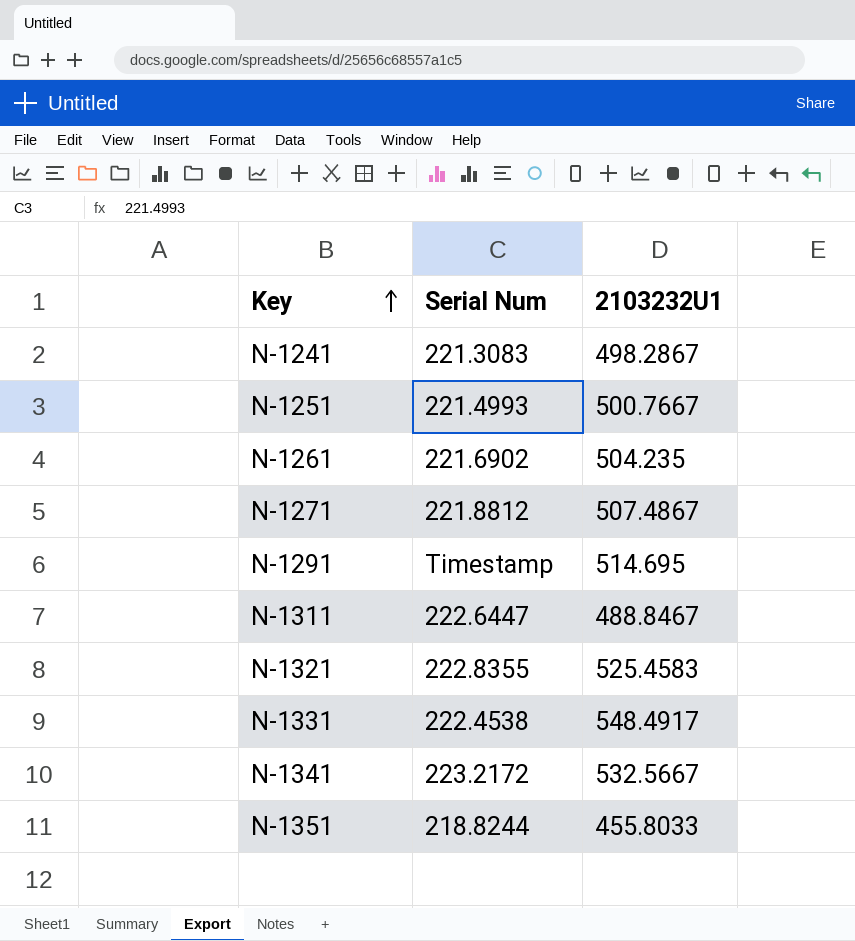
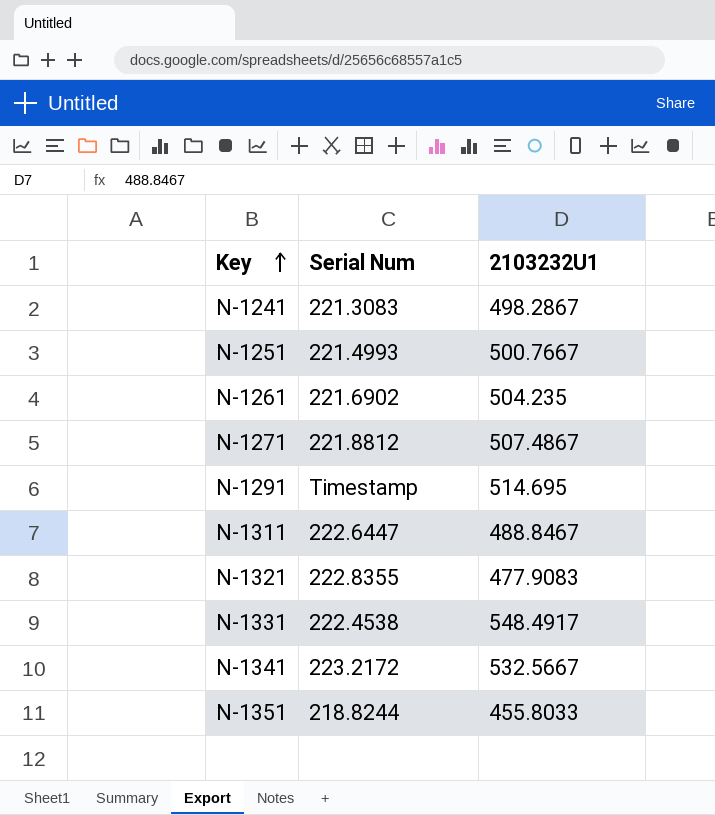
N-1321 | 2103232U1: 525.4583 -> 477.9083

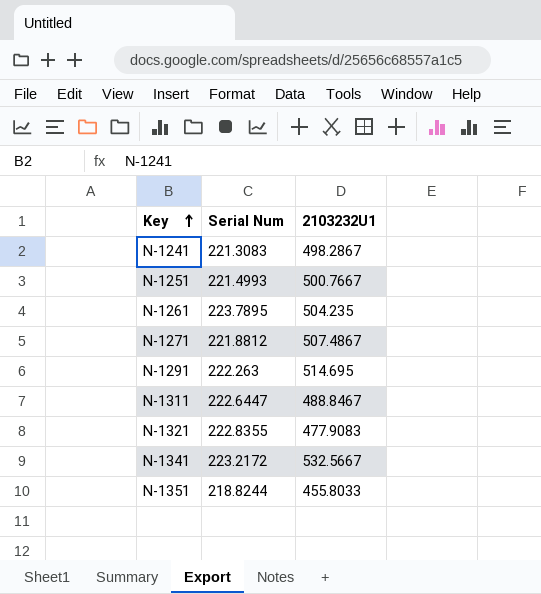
row N-1331: 222.4538 | 548.4917 -> none
N-1261 | Serial Num: 221.6902 -> 223.7895
N-1291 | Serial Num: Timestamp -> 222.263

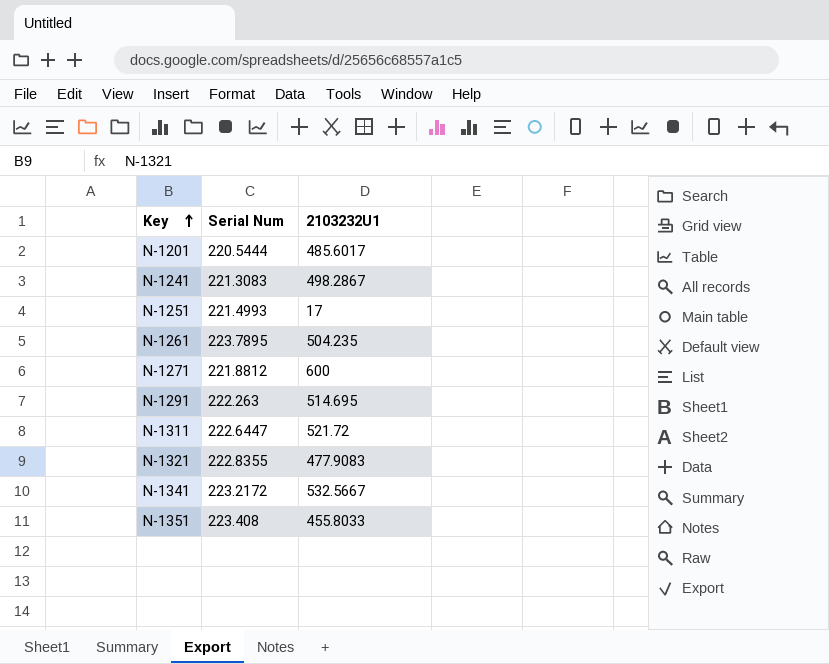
row N-1201: none -> 220.5444 | 485.6017
N-1251 | 2103232U1: 500.7667 -> 17
N-1271 | 2103232U1: 507.4867 -> 600
N-1311 | 2103232U1: 488.8467 -> 521.72
N-1351 | Serial Num: 218.8244 -> 223.408

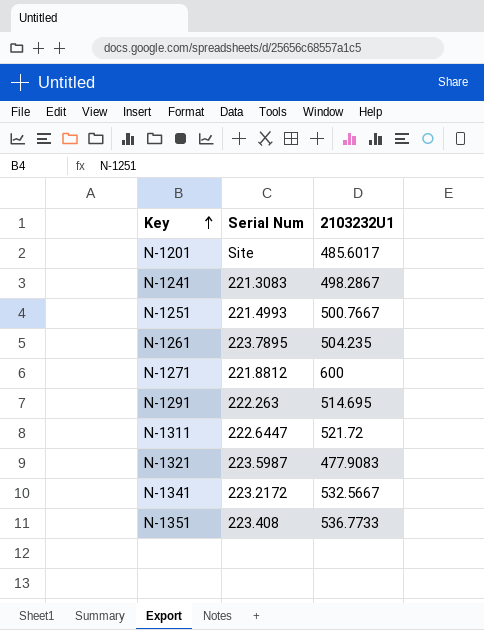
N-1201 | Serial Num: 220.5444 -> Site
N-1251 | 2103232U1: 17 -> 500.7667
N-1321 | Serial Num: 222.8355 -> 223.5987
N-1351 | 2103232U1: 455.8033 -> 536.7733

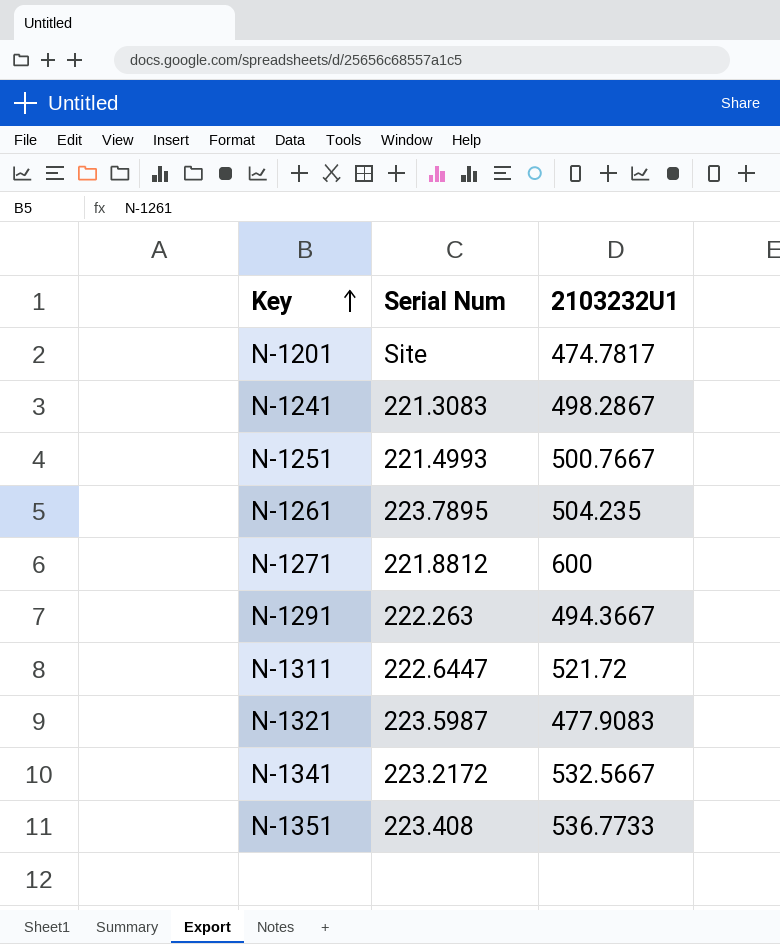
N-1201 | 2103232U1: 485.6017 -> 474.7817
N-1291 | 2103232U1: 514.695 -> 494.3667

